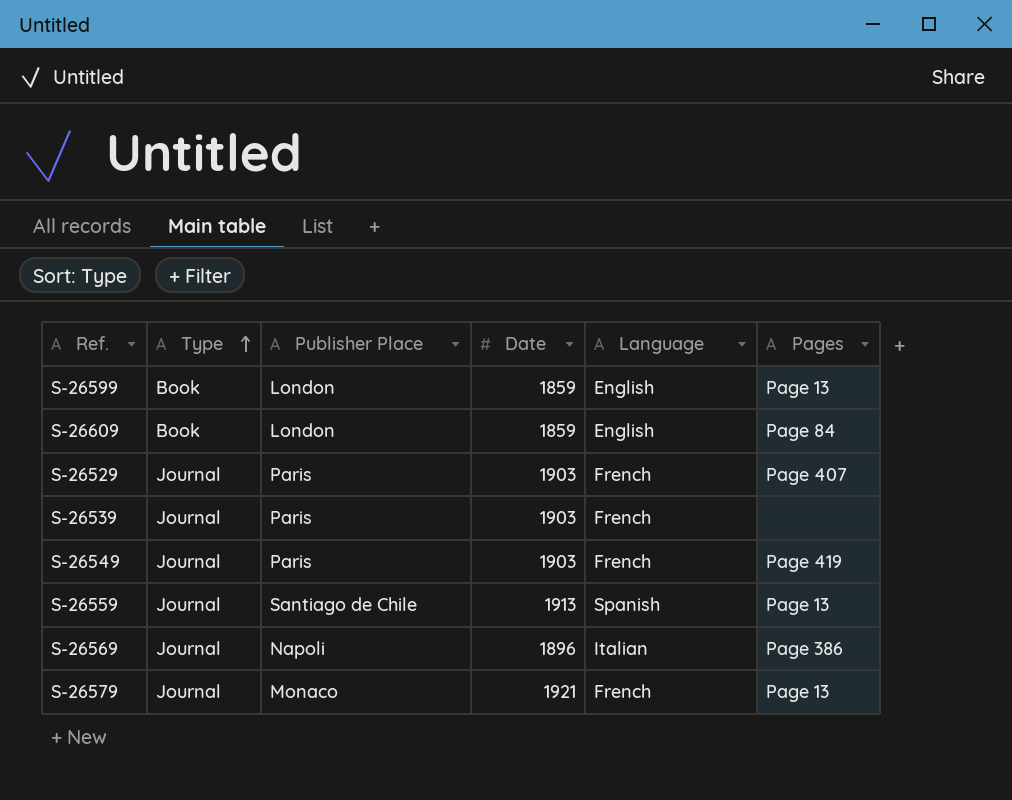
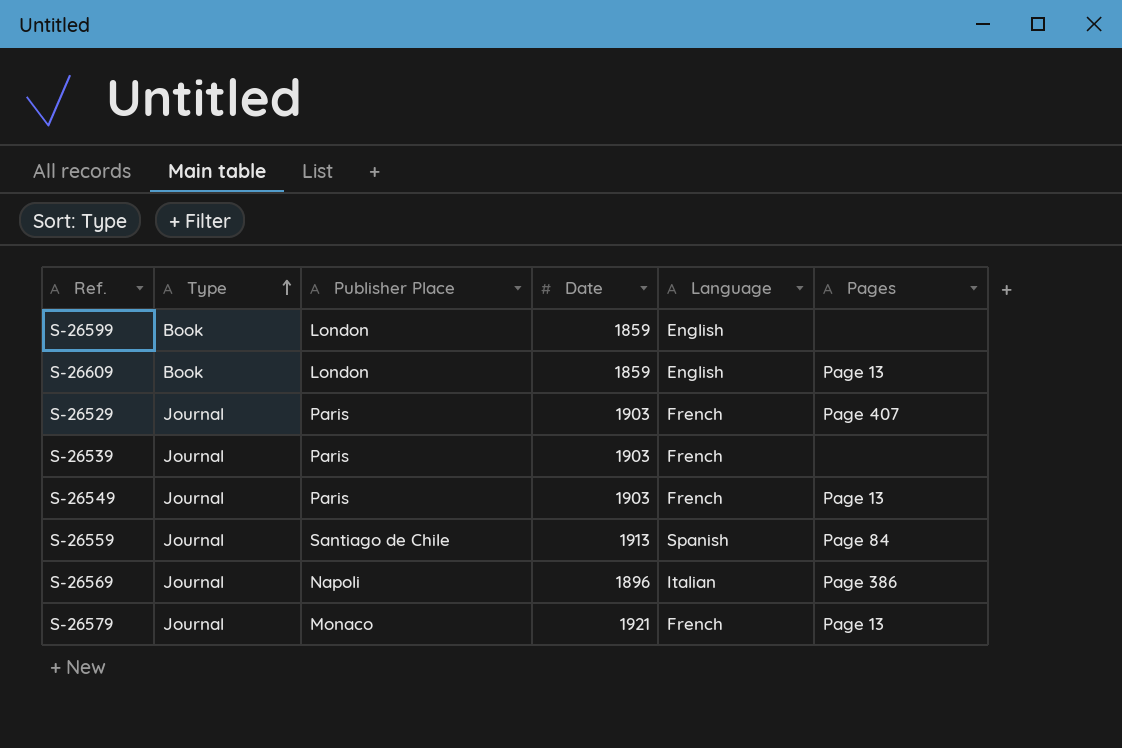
S-26599 | Pages: Page 13 -> none
S-26609 | Pages: Page 84 -> Page 13
S-26549 | Pages: Page 419 -> Page 13
S-26559 | Pages: Page 13 -> Page 84

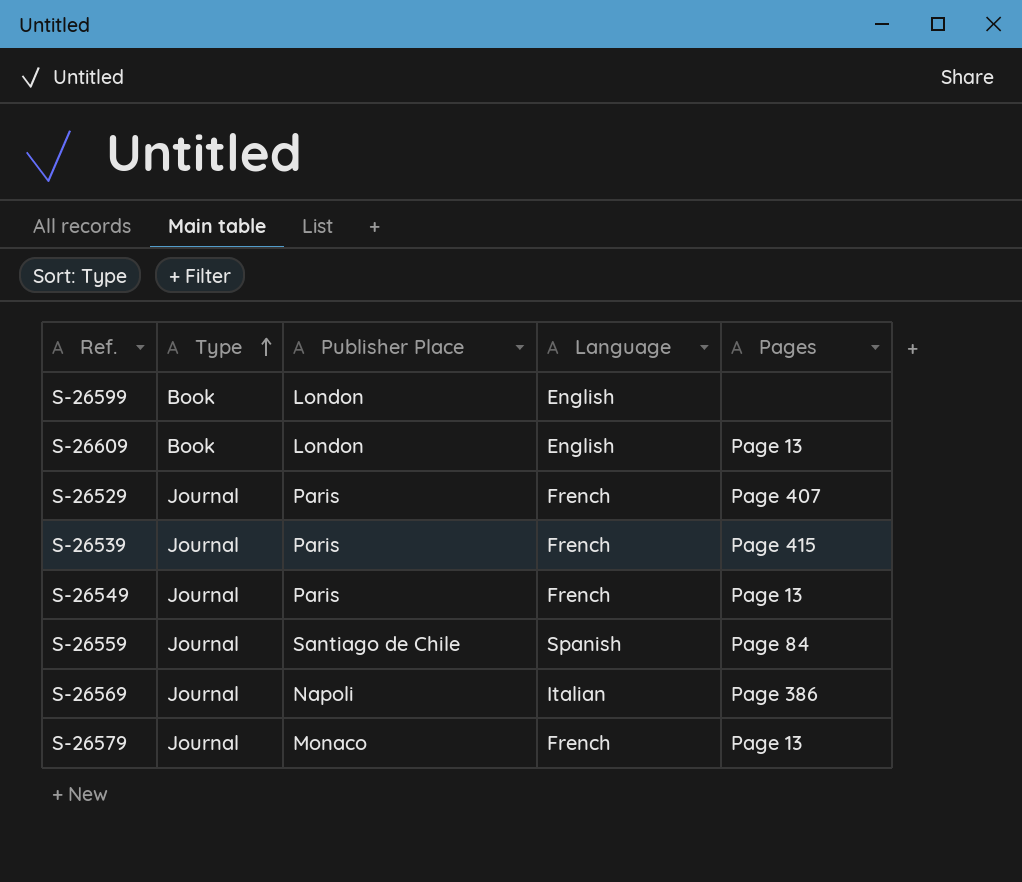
column Date | position: 4 -> none
S-26539 | Pages: none -> Page 415

